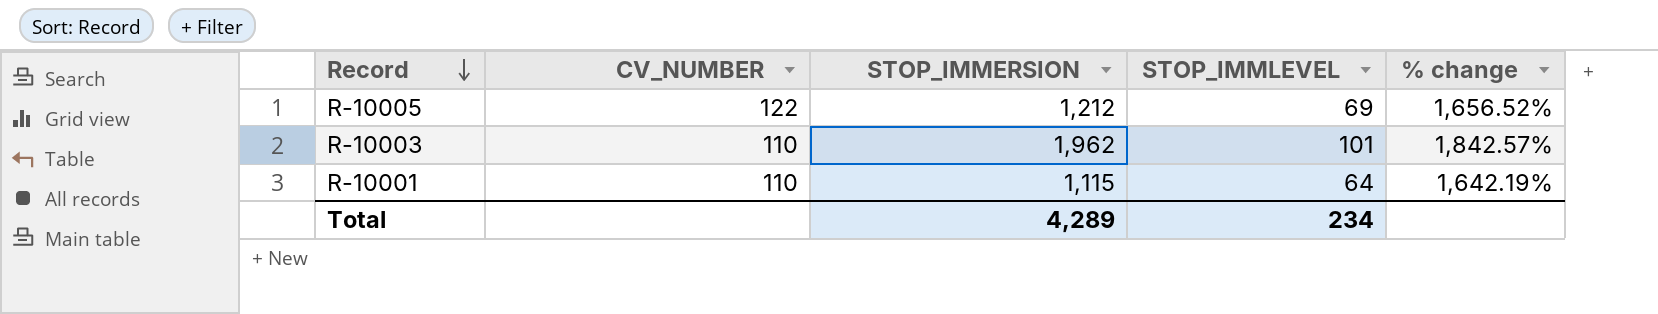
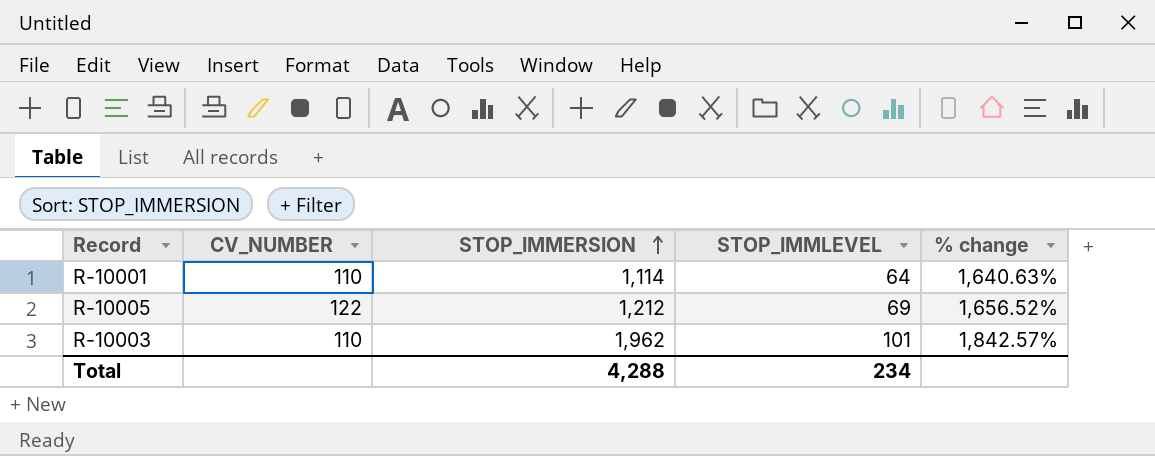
row order: Record descending -> STOP_IMMERSION ascending
R-10001 | STOP_IMMERSION: 1,115 -> 1,114
R-10001 | % change: 1,642.19% -> 1,640.63%
Total | STOP_IMMERSION: 4,289 -> 4,288

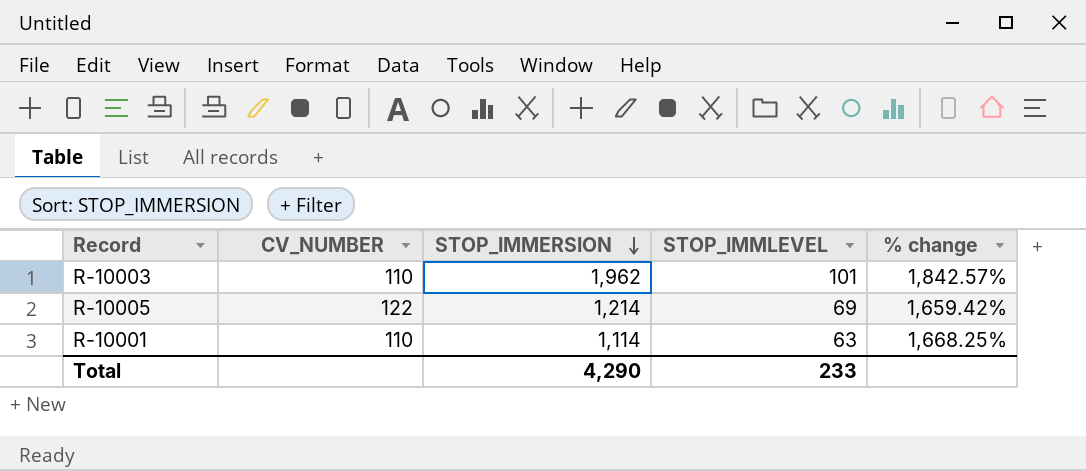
row order: STOP_IMMERSION ascending -> STOP_IMMERSION descending
R-10005 | STOP_IMMERSION: 1,212 -> 1,214
R-10005 | % change: 1,656.52% -> 1,659.42%
R-10001 | STOP_IMMLEVEL: 64 -> 63
R-10001 | % change: 1,640.63% -> 1,668.25%
Total | STOP_IMMERSION: 4,288 -> 4,290
Total | STOP_IMMLEVEL: 234 -> 233

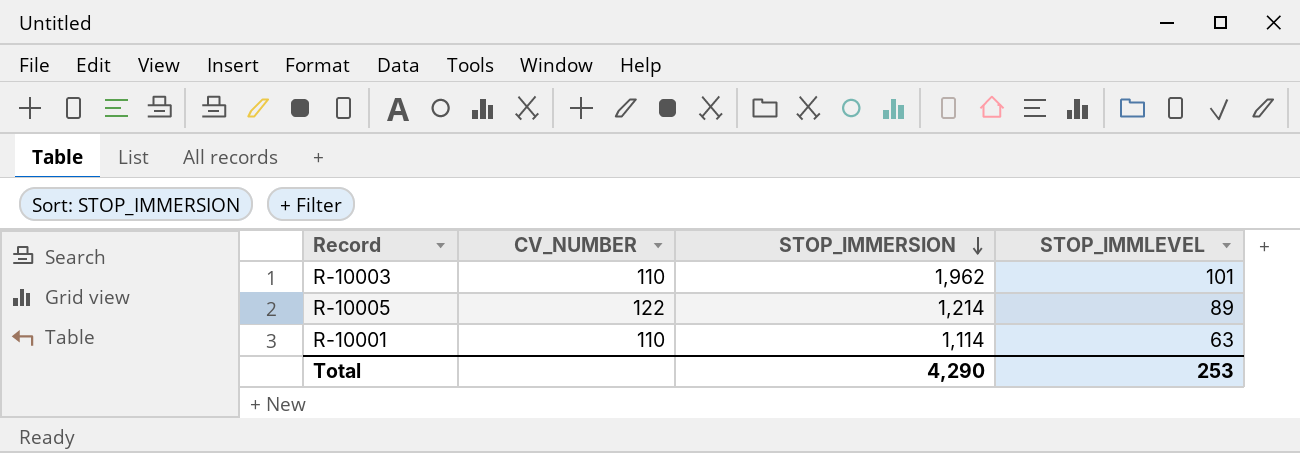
column % change | formula: ([STOP_IMMERSION] - [STOP_IMMLEVEL]) / [STOP_IMMLEVEL] -> none
R-10005 | STOP_IMMLEVEL: 69 -> 89
Total | STOP_IMMLEVEL: 233 -> 253

